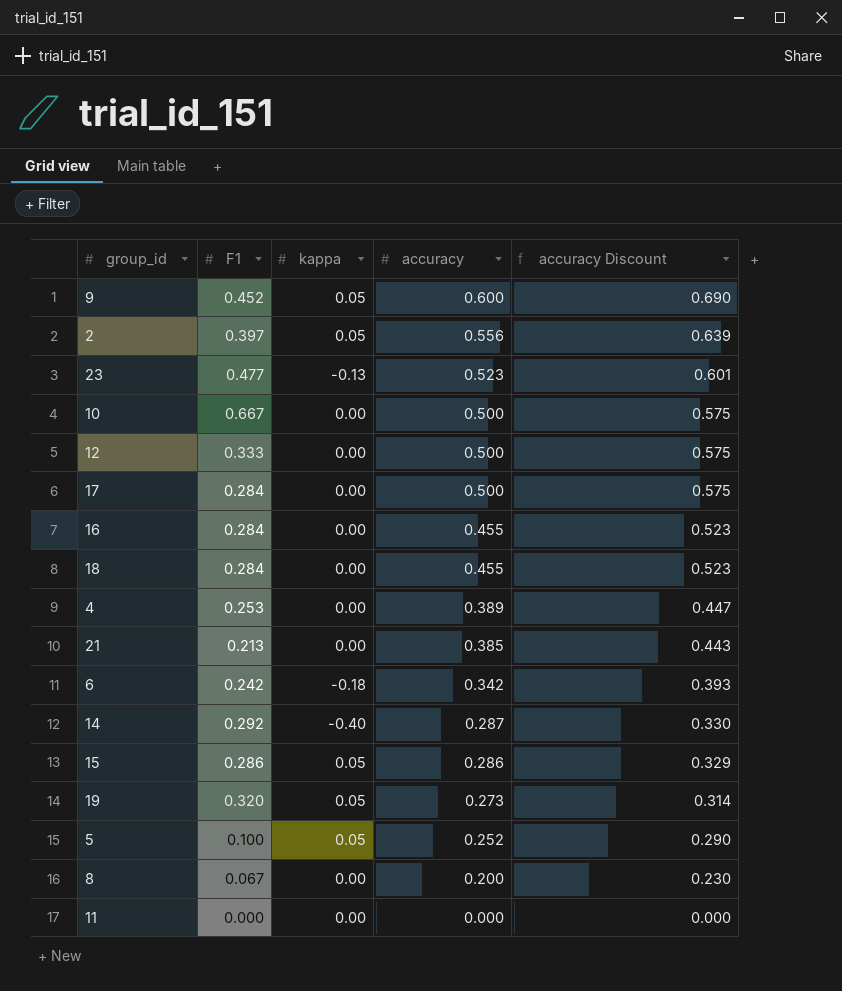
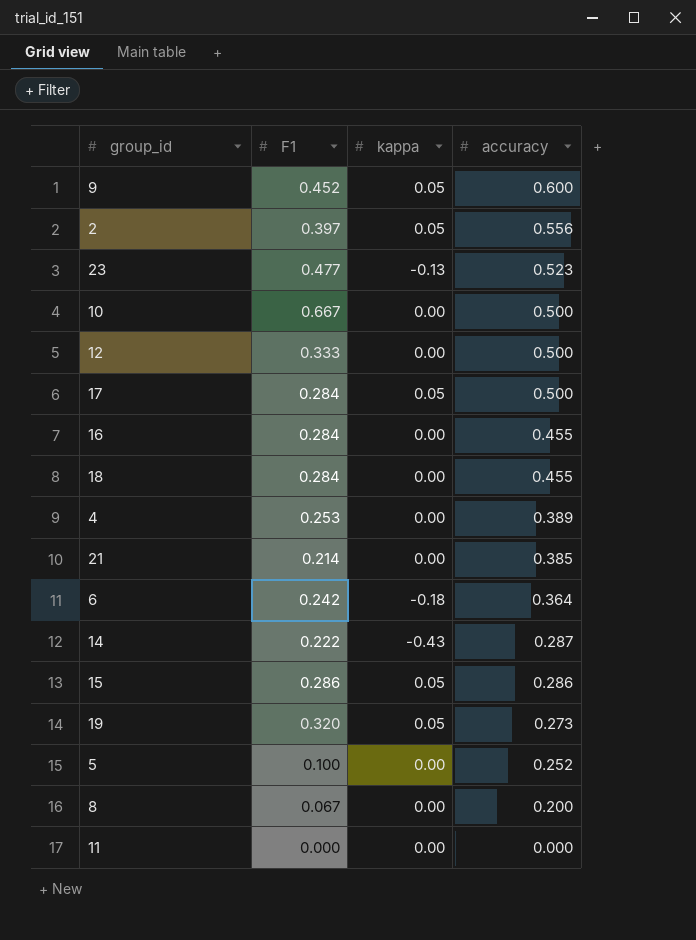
column accuracy Discount | formula: [accuracy] * 1.15 -> none
17 | kappa: 0.00 -> 0.05
21 | F1: 0.213 -> 0.214
6 | accuracy: 0.342 -> 0.364
14 | F1: 0.292 -> 0.222
14 | kappa: -0.40 -> -0.43
5 | kappa: 0.05 -> 0.00

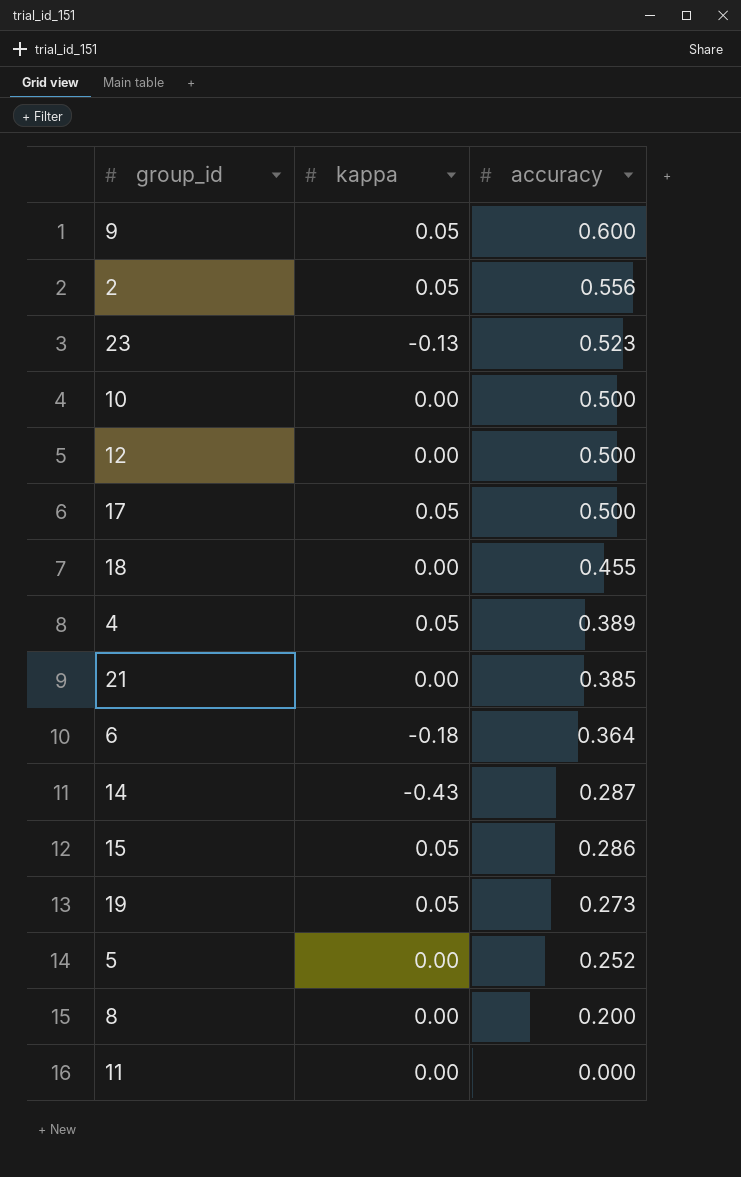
column F1 | position: 2 -> none
row 16: 0.284 | 0.00 | 0.455 -> none
4 | kappa: 0.00 -> 0.05

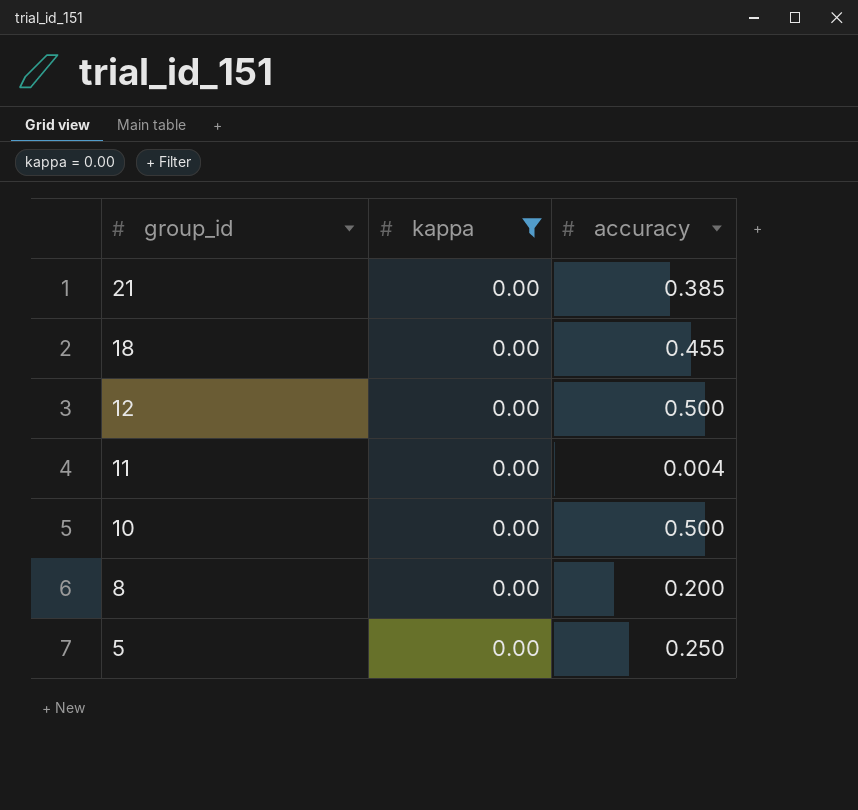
filter: none -> kappa = 0.00
row order: accuracy descending -> group_id descending
11 | accuracy: 0.000 -> 0.004
5 | accuracy: 0.252 -> 0.250

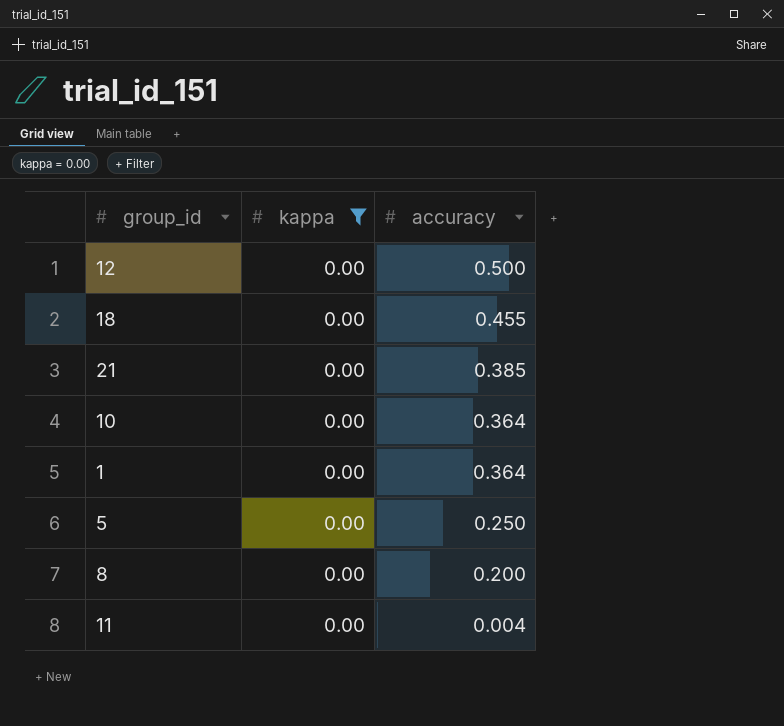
row order: group_id descending -> accuracy descending
10 | accuracy: 0.500 -> 0.364
row 1: none -> 0.00 | 0.364

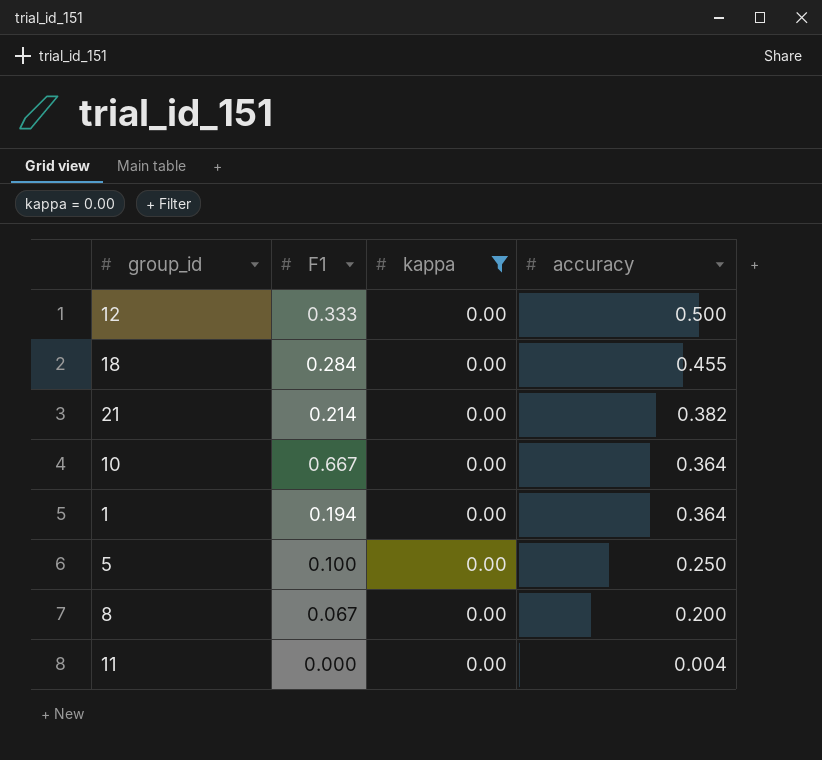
column F1 | position: none -> 2
21 | accuracy: 0.385 -> 0.382

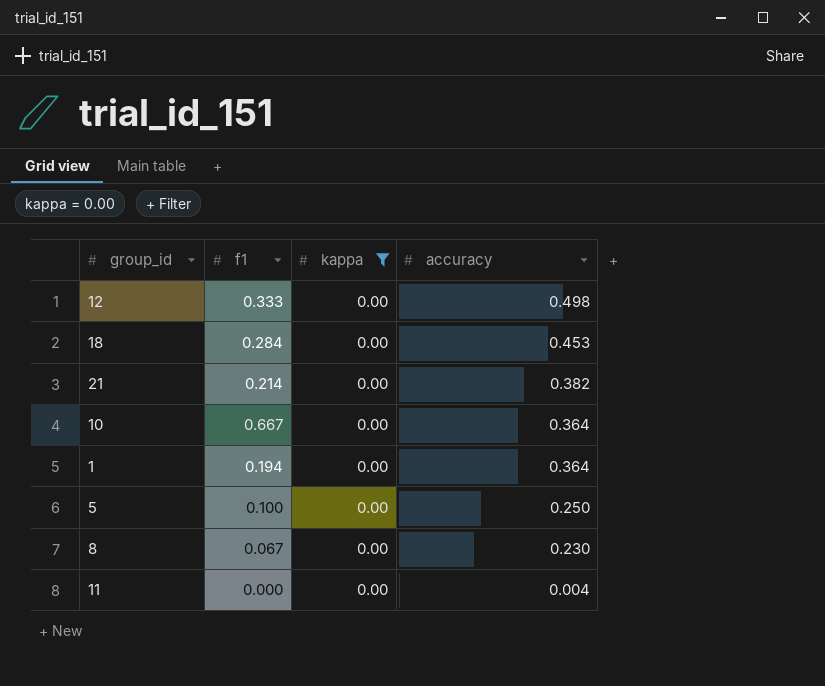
column name: F1 -> f1
12 | accuracy: 0.500 -> 0.498
18 | accuracy: 0.455 -> 0.453
8 | accuracy: 0.200 -> 0.230

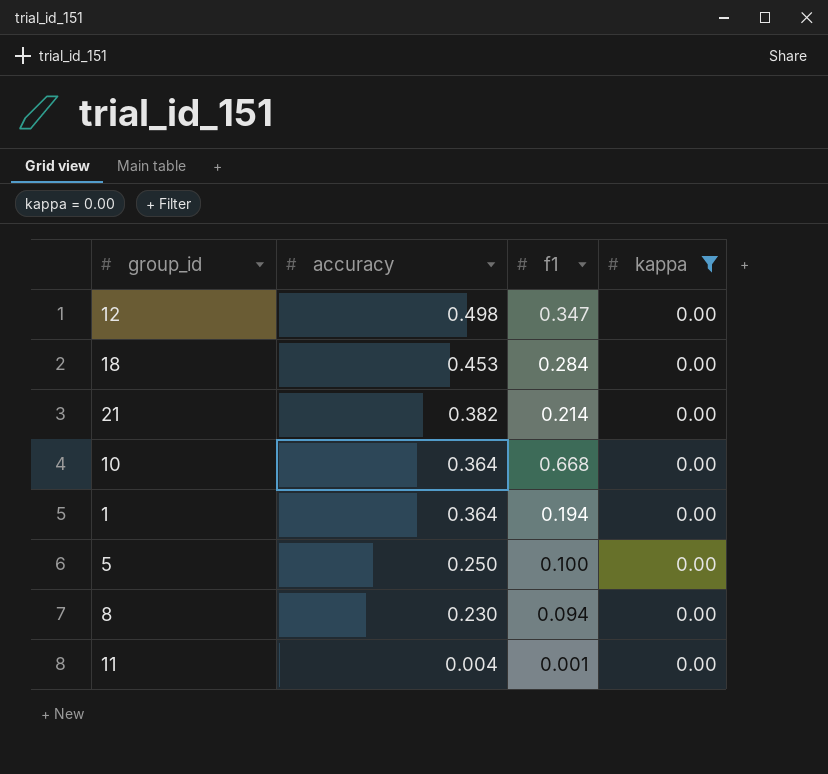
column accuracy | position: 4 -> 2
12 | f1: 0.333 -> 0.347
10 | f1: 0.667 -> 0.668
8 | f1: 0.067 -> 0.094
11 | f1: 0.000 -> 0.001

